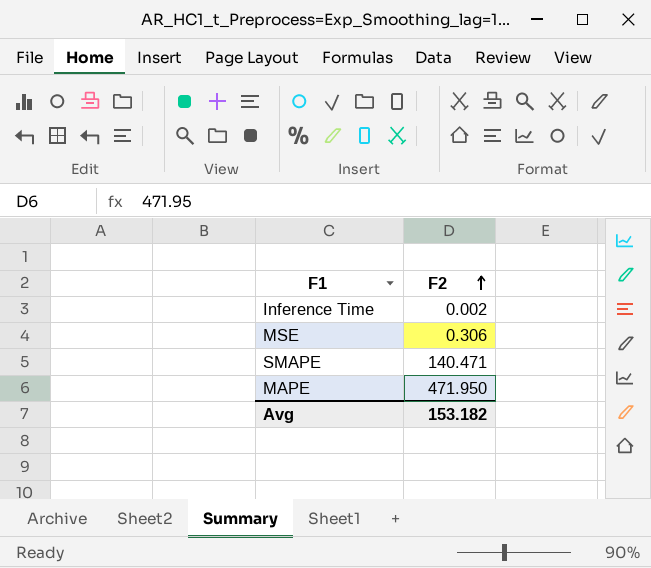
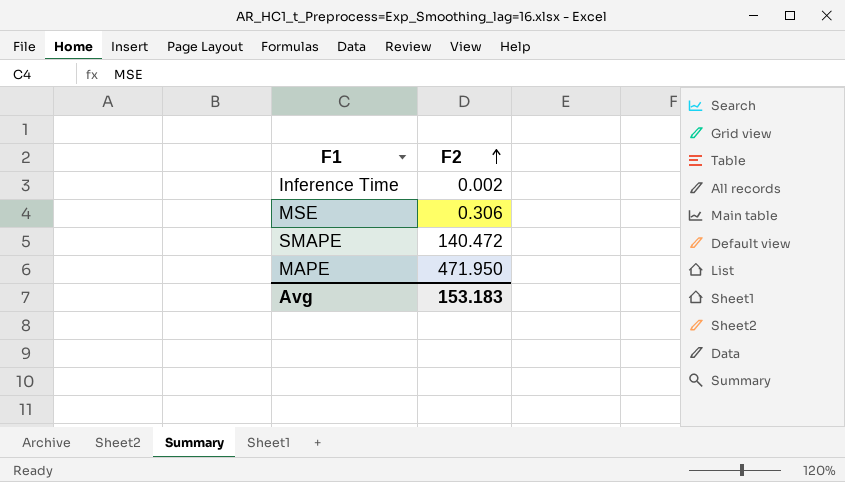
SMAPE | F2: 140.471 -> 140.472
Avg | F2: 153.182 -> 153.183

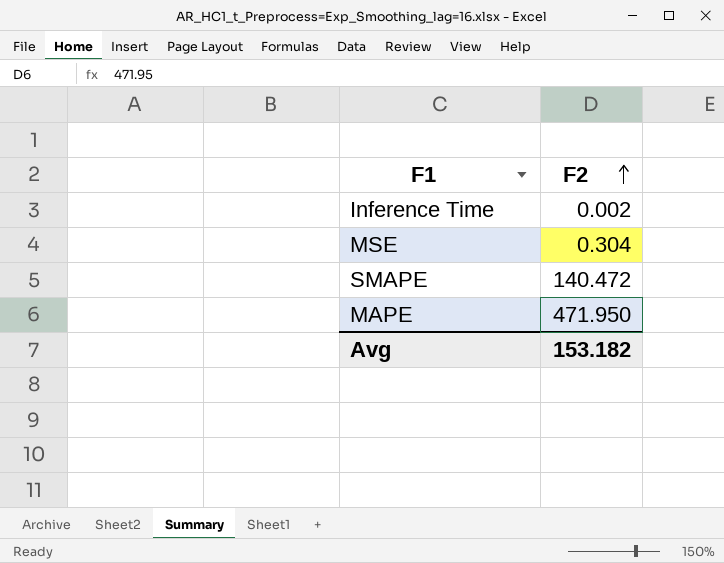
MSE | F2: 0.306 -> 0.304
Avg | F2: 153.183 -> 153.182

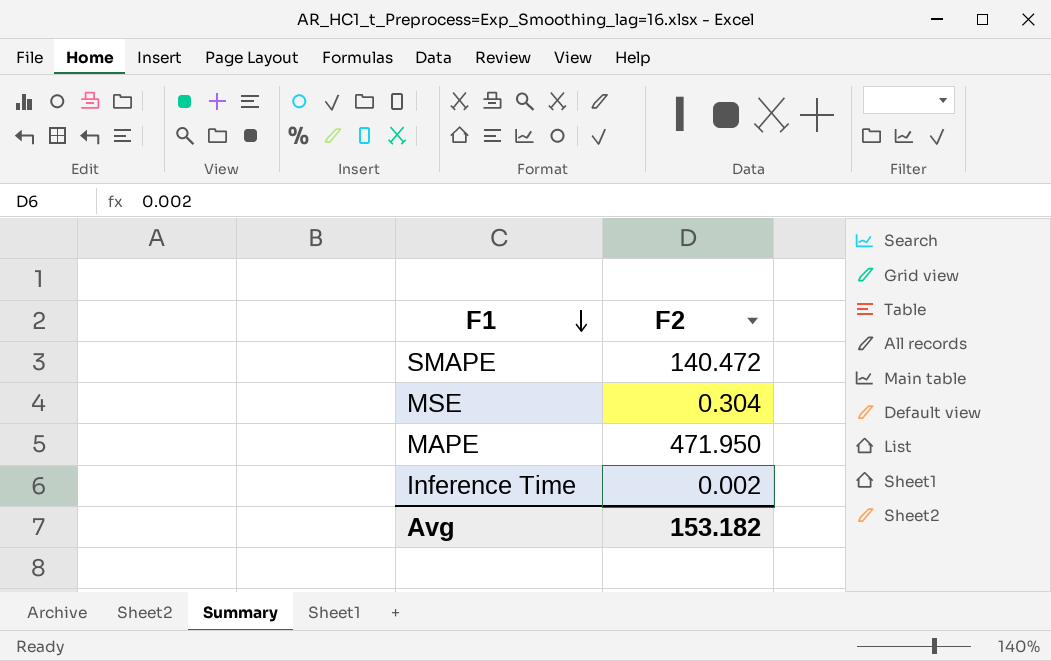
row order: F2 ascending -> F1 descending

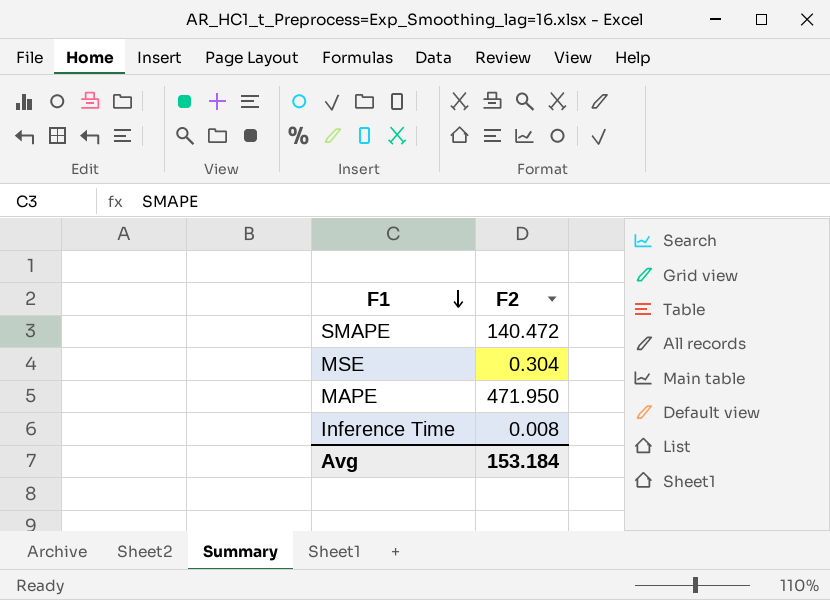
Inference Time | F2: 0.002 -> 0.008
Avg | F2: 153.182 -> 153.184

